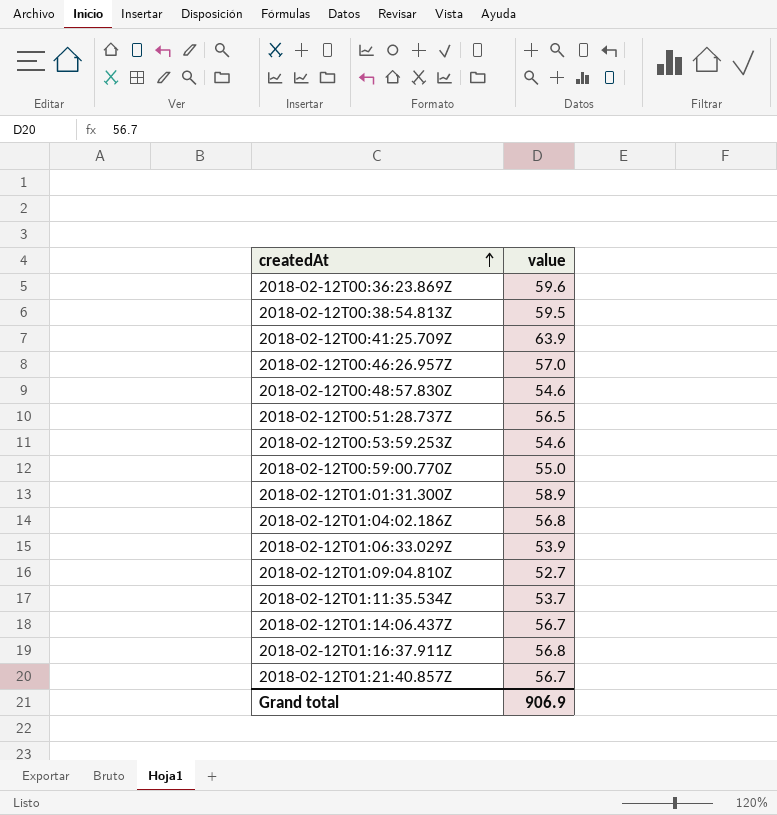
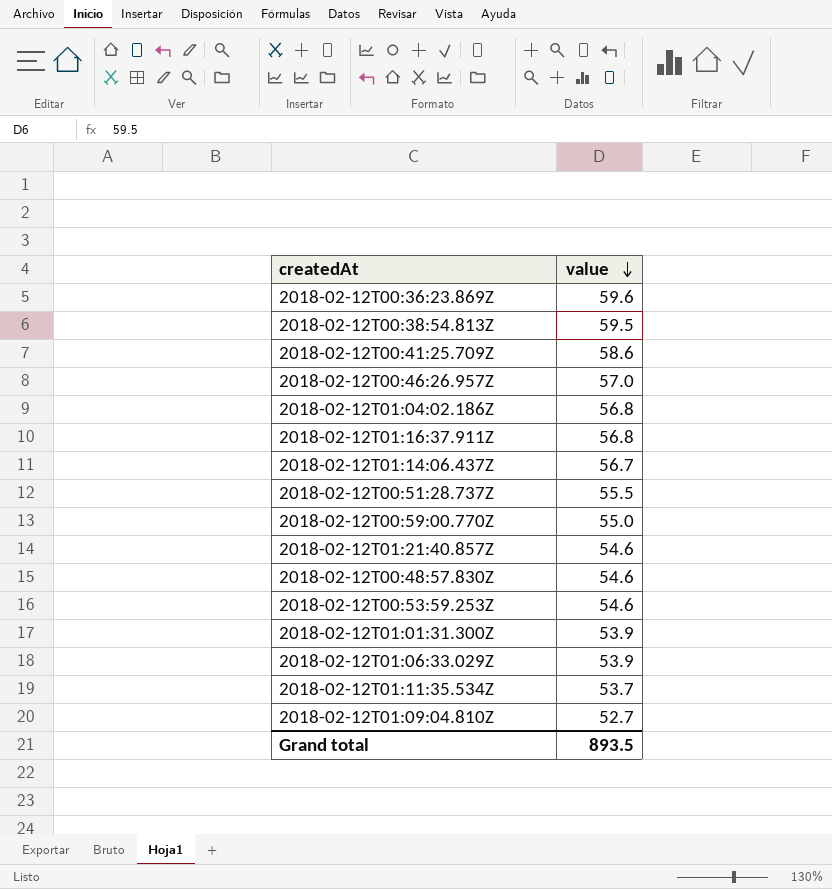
row order: createdAt ascending -> value descending
2018-02-12T00:41:25.709Z | value: 63.9 -> 58.6
2018-02-12T00:51:28.737Z | value: 56.5 -> 55.5
2018-02-12T01:21:40.857Z | value: 56.7 -> 54.6
2018-02-12T01:01:31.300Z | value: 58.9 -> 53.9
Grand total | value: 906.9 -> 893.5

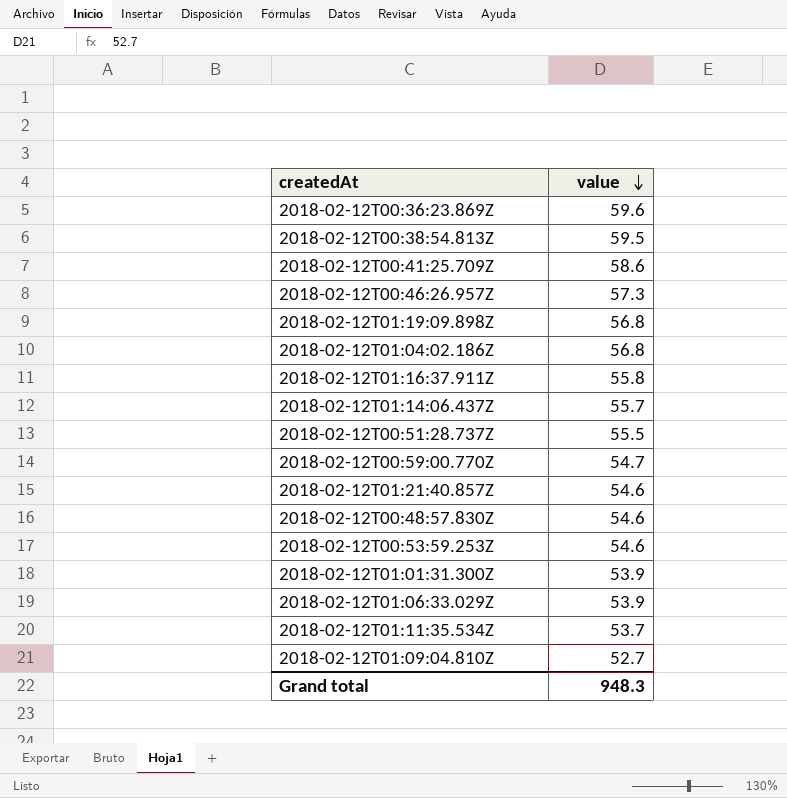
2018-02-12T00:46:26.957Z | value: 57.0 -> 57.3
row 2018-02-12T01:19:09.898Z: none -> 56.8
2018-02-12T01:16:37.911Z | value: 56.8 -> 55.8
2018-02-12T01:14:06.437Z | value: 56.7 -> 55.7
2018-02-12T00:59:00.770Z | value: 55.0 -> 54.7
Grand total | value: 893.5 -> 948.3

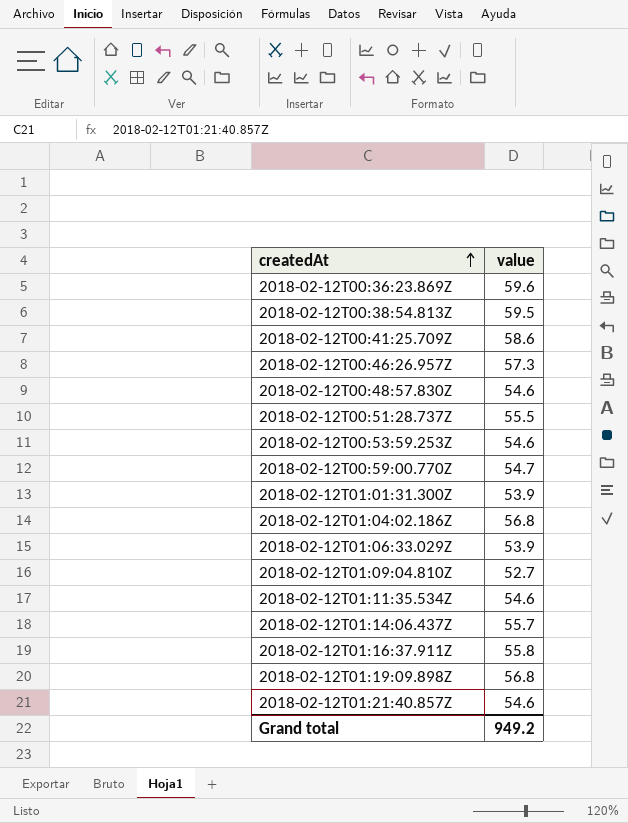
row order: value descending -> createdAt ascending
2018-02-12T01:11:35.534Z | value: 53.7 -> 54.6
Grand total | value: 948.3 -> 949.2

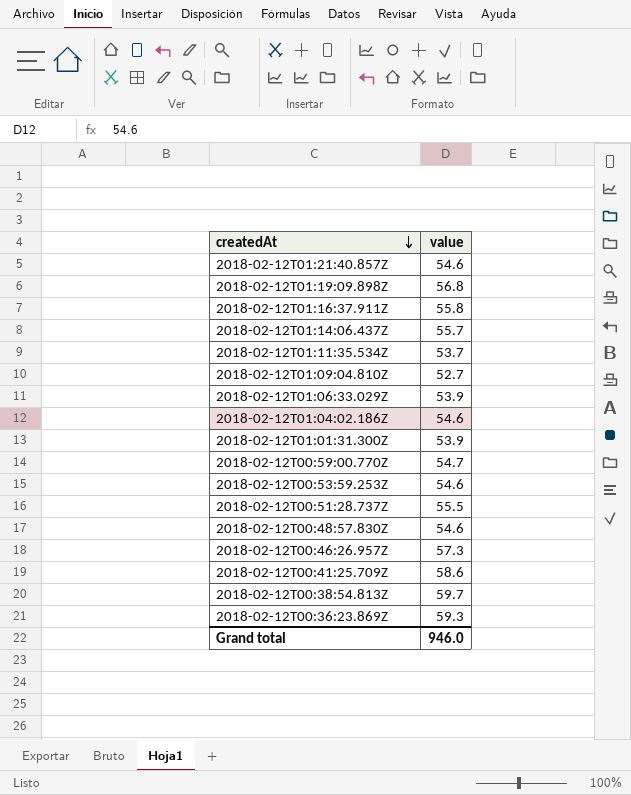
row order: createdAt ascending -> createdAt descending
2018-02-12T01:11:35.534Z | value: 54.6 -> 53.7
2018-02-12T01:04:02.186Z | value: 56.8 -> 54.6
2018-02-12T00:38:54.813Z | value: 59.5 -> 59.7
2018-02-12T00:36:23.869Z | value: 59.6 -> 59.3
Grand total | value: 949.2 -> 946.0

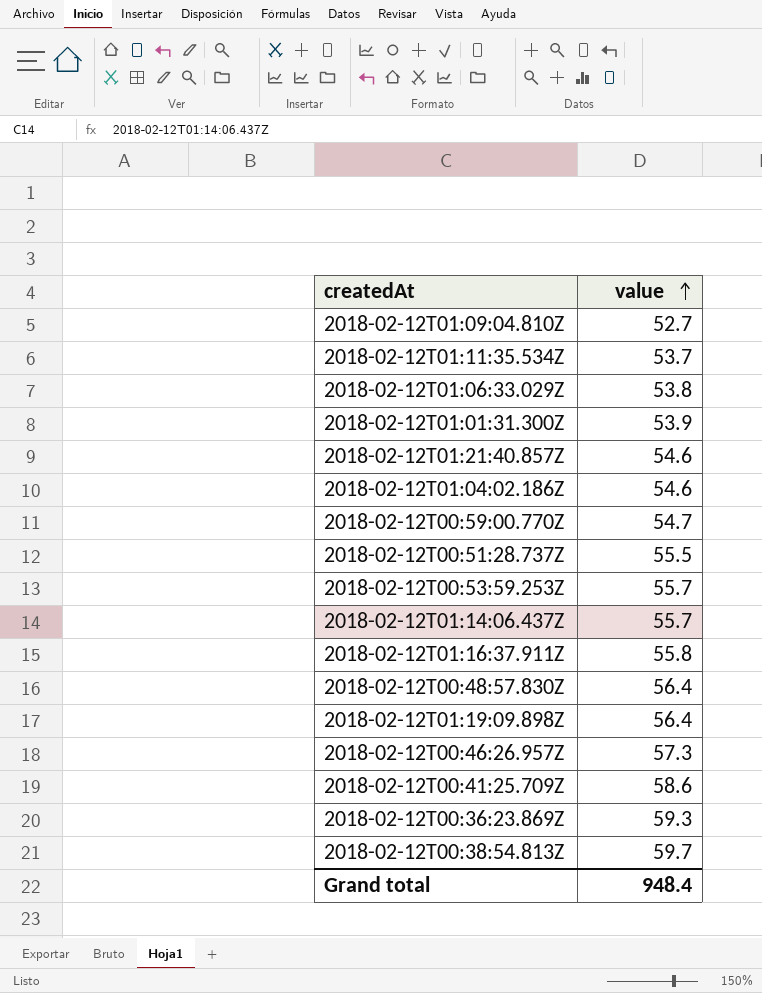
row order: createdAt descending -> value ascending
2018-02-12T01:06:33.029Z | value: 53.9 -> 53.8
2018-02-12T00:53:59.253Z | value: 54.6 -> 55.7
2018-02-12T00:48:57.830Z | value: 54.6 -> 56.4
2018-02-12T01:19:09.898Z | value: 56.8 -> 56.4
Grand total | value: 946.0 -> 948.4

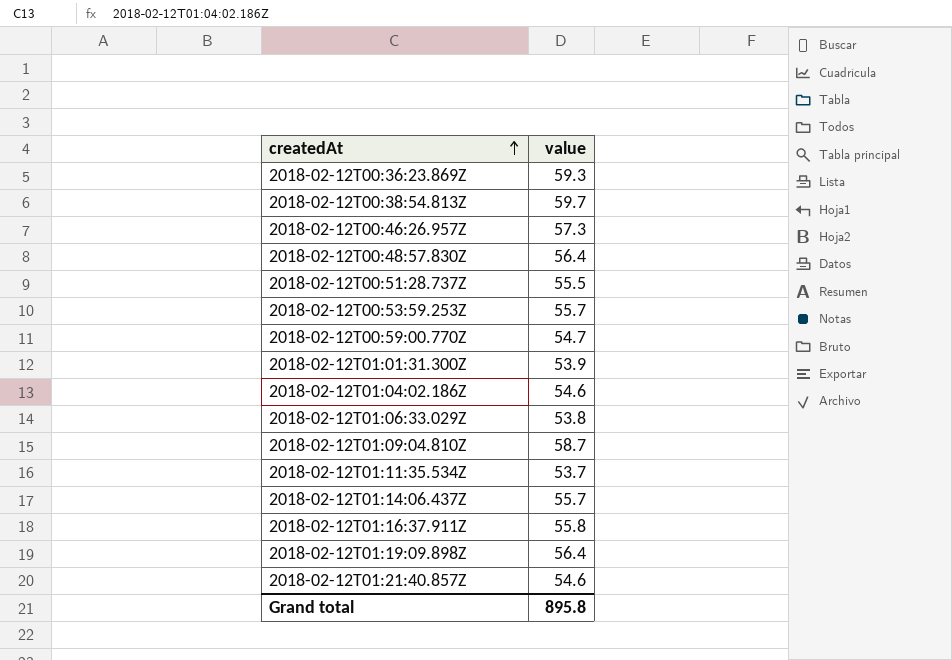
row order: value ascending -> createdAt ascending
row 2018-02-12T00:41:25.709Z: 58.6 -> none
2018-02-12T01:09:04.810Z | value: 52.7 -> 58.7
Grand total | value: 948.4 -> 895.8

